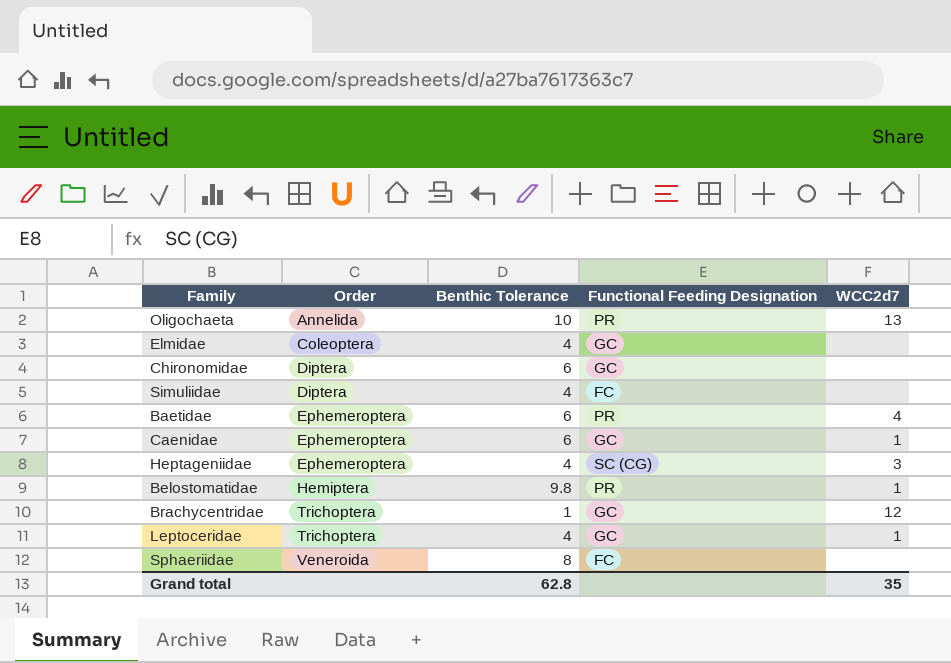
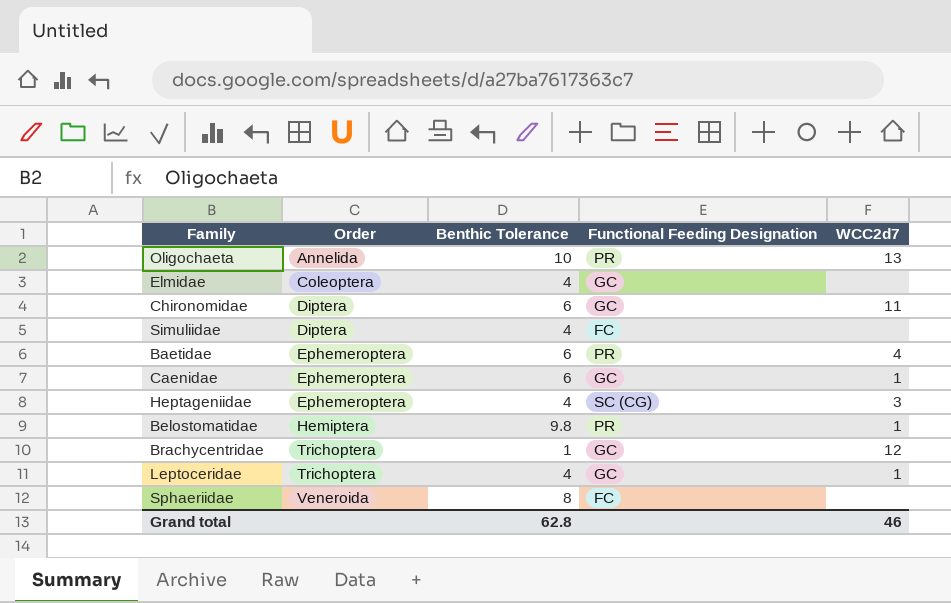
Chironomidae | WCC2d7: none -> 11
Grand total | WCC2d7: 35 -> 46

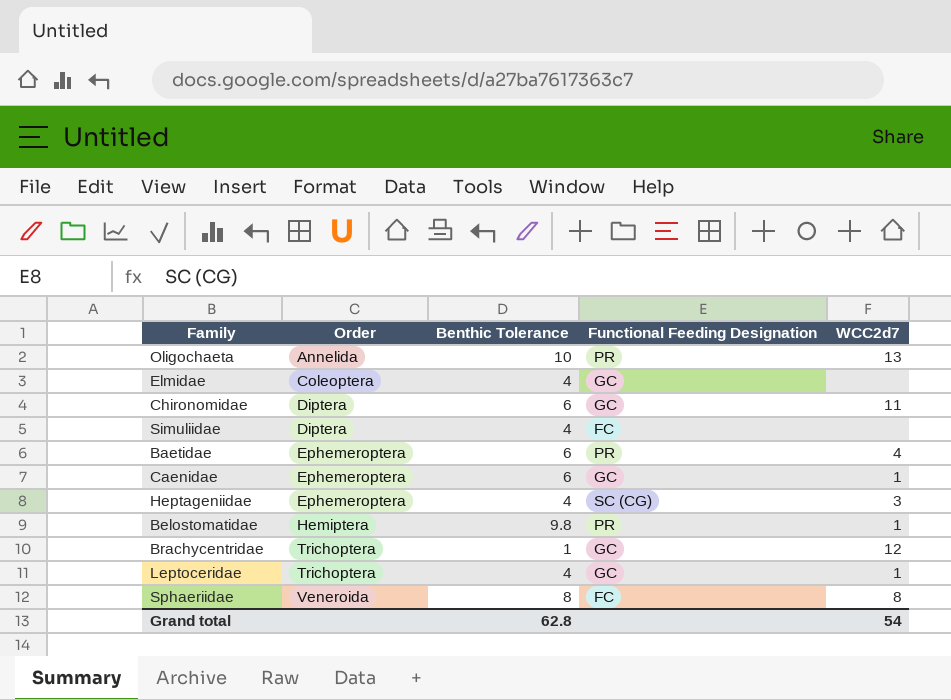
Sphaeriidae | WCC2d7: none -> 8
Grand total | WCC2d7: 46 -> 54

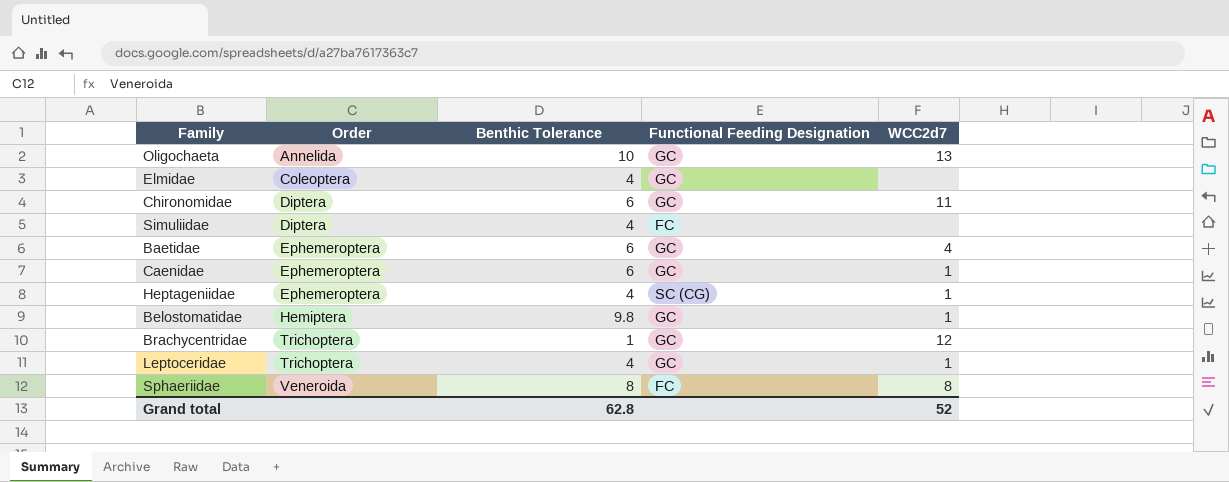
Oligochaeta | Functional Feeding Designation: PR -> GC
Baetidae | Functional Feeding Designation: PR -> GC
Heptageniidae | WCC2d7: 3 -> 1
Belostomatidae | Functional Feeding Designation: PR -> GC
Grand total | WCC2d7: 54 -> 52

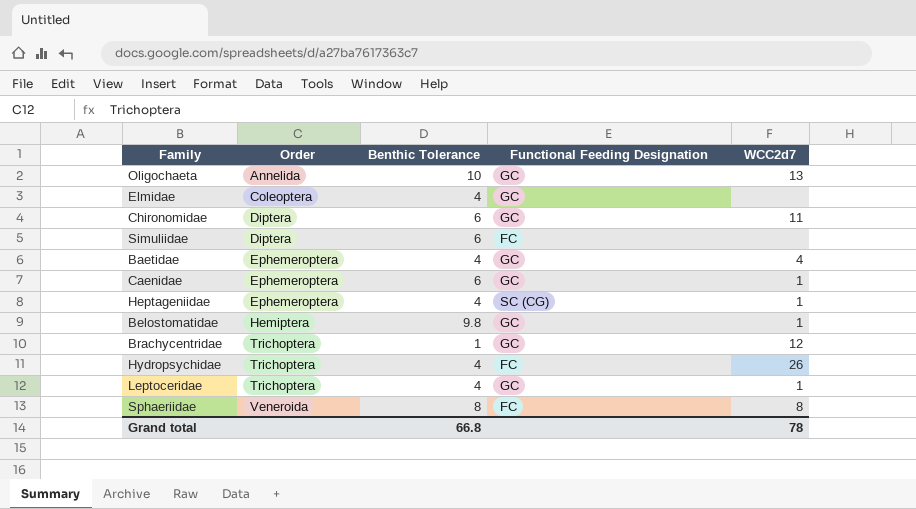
Simuliidae | Benthic Tolerance: 4 -> 6
Baetidae | Benthic Tolerance: 6 -> 4
row Hydropsychidae: none -> Trichoptera | 4 | FC | 26
Grand total | Benthic Tolerance: 62.8 -> 66.8
Grand total | WCC2d7: 52 -> 78

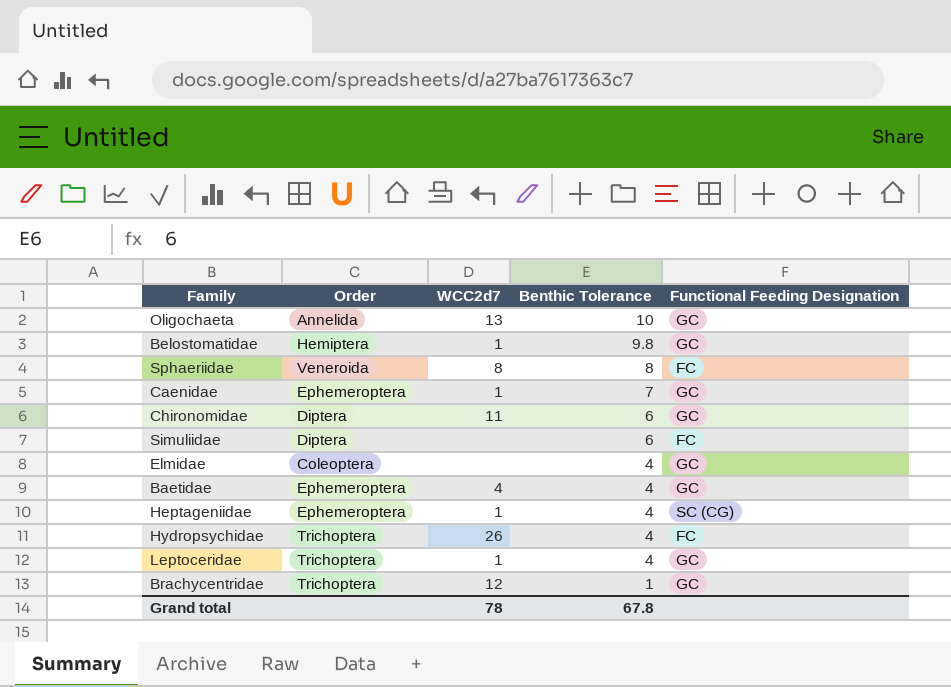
row order: Order ascending -> Benthic Tolerance descending
column WCC2d7 | position: 5 -> 3
Caenidae | Benthic Tolerance: 6 -> 7
Grand total | Benthic Tolerance: 66.8 -> 67.8

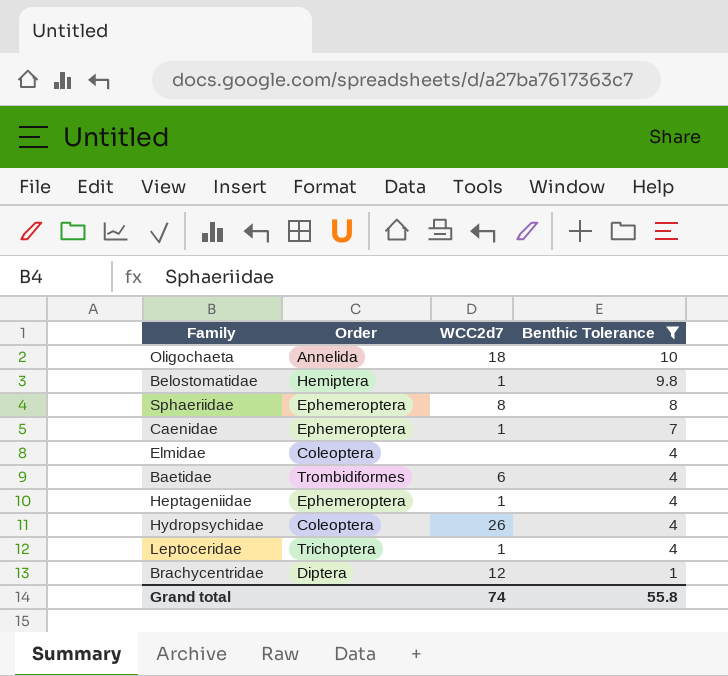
filter: none -> Benthic Tolerance != 6
column Functional Feeding Designation | position: 5 -> none
Oligochaeta | WCC2d7: 13 -> 18
Sphaeriidae | Order: Veneroida -> Ephemeroptera
Baetidae | Order: Ephemeroptera -> Trombidiformes
Baetidae | WCC2d7: 4 -> 6
Hydropsychidae | Order: Trichoptera -> Coleoptera
Brachycentridae | Order: Trichoptera -> Diptera
Grand total | WCC2d7: 78 -> 74
Grand total | Benthic Tolerance: 67.8 -> 55.8

